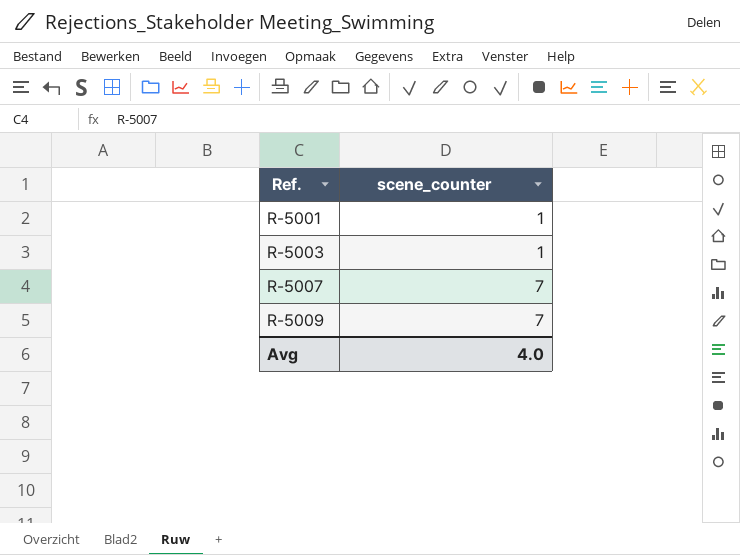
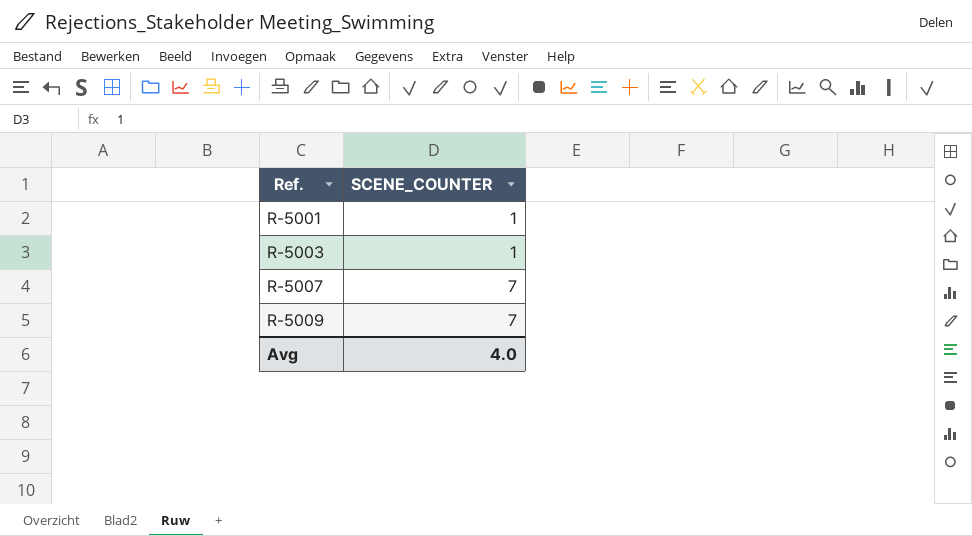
column name: scene_counter -> SCENE_COUNTER

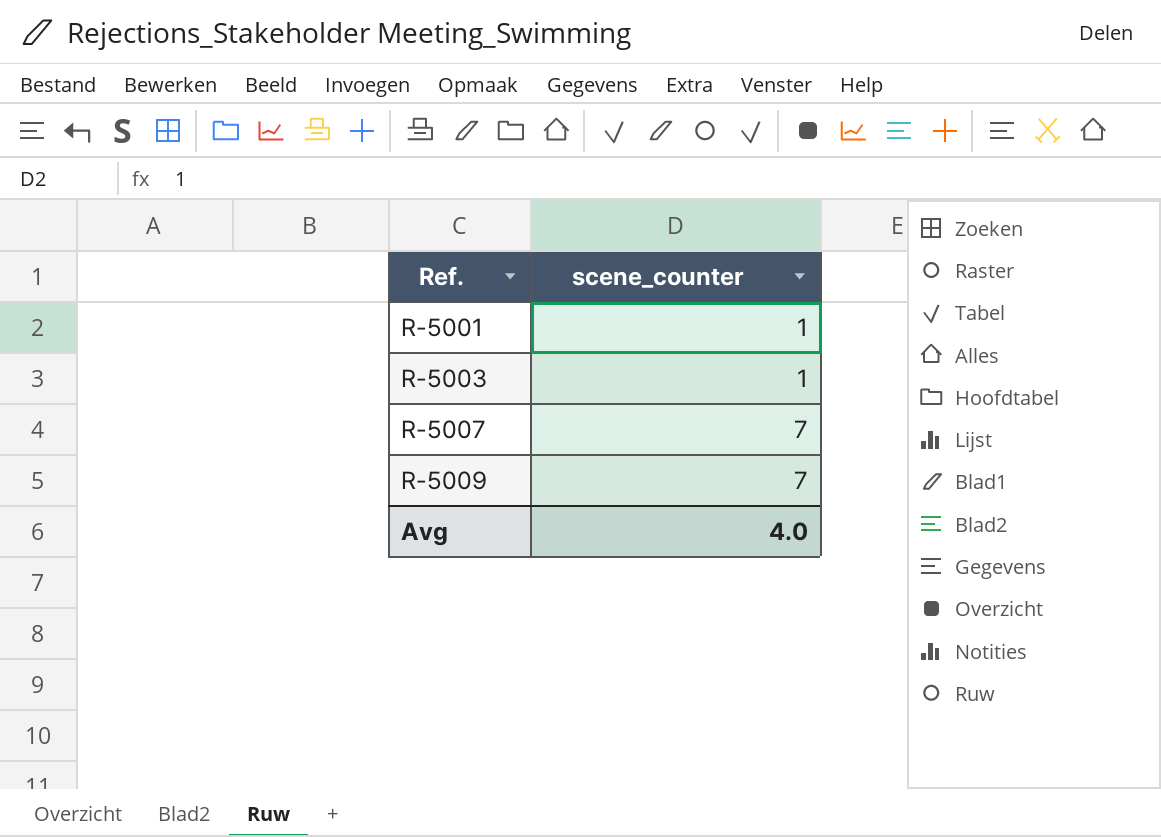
column name: SCENE_COUNTER -> scene_counter

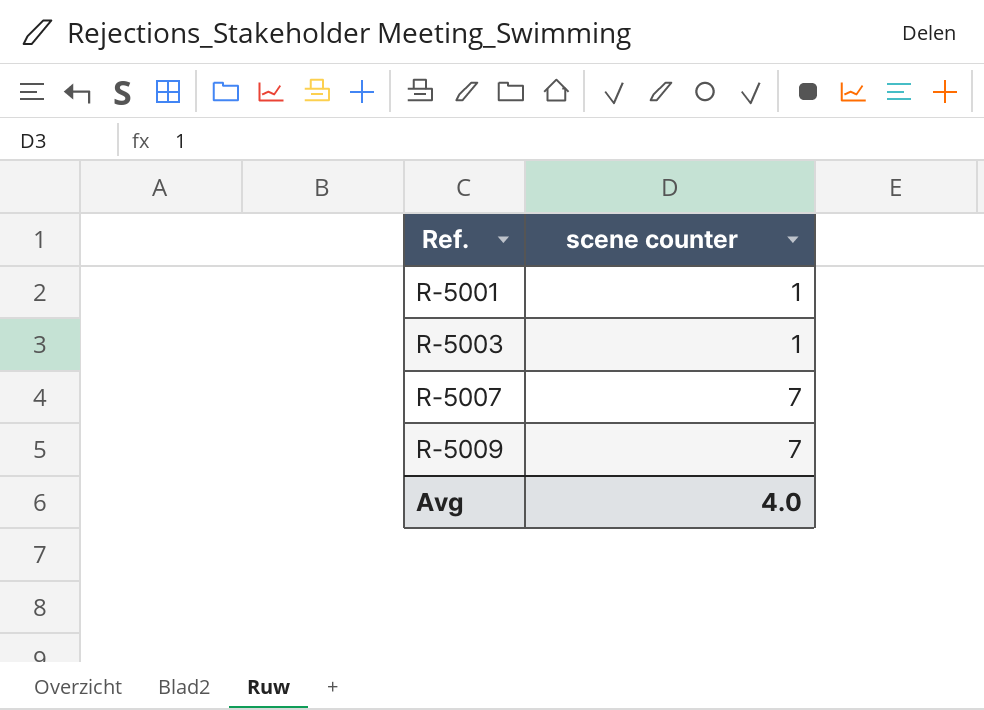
column name: scene_counter -> scene counter

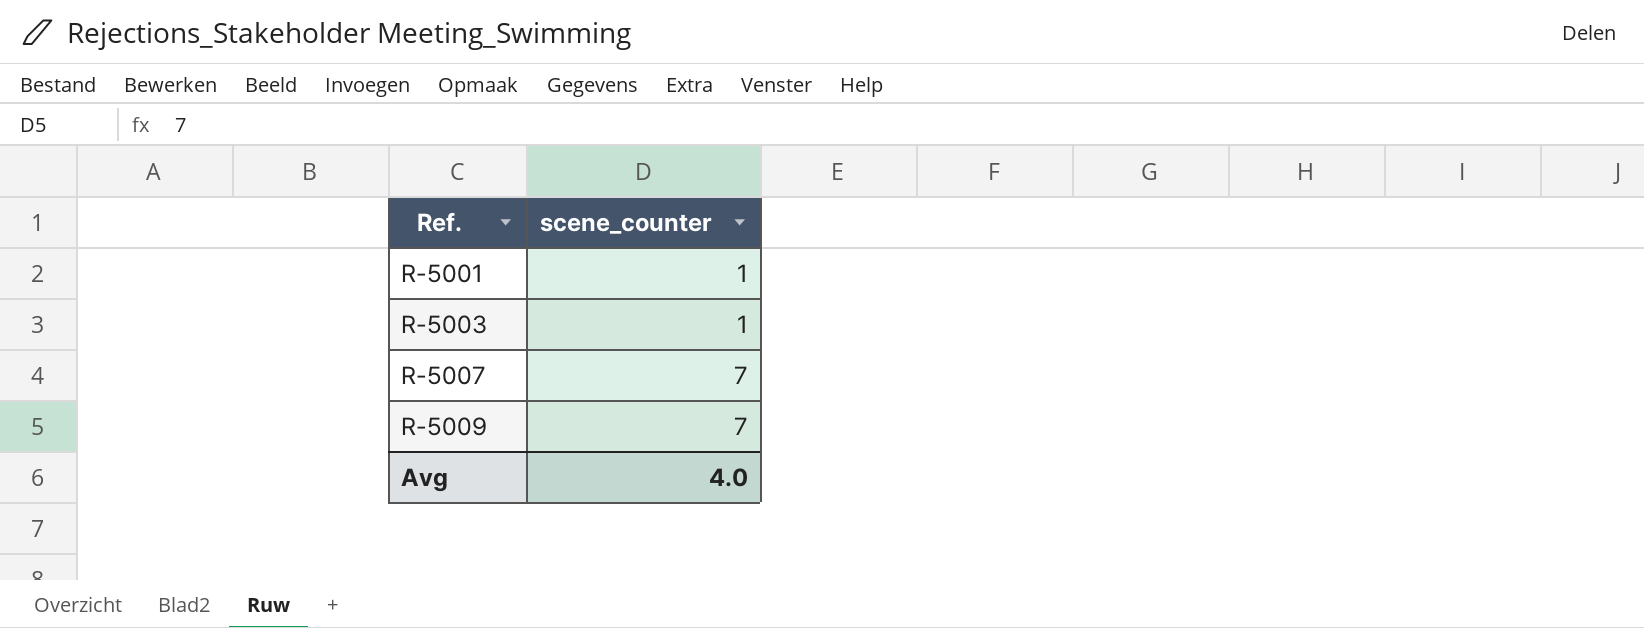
column name: scene counter -> scene_counter

